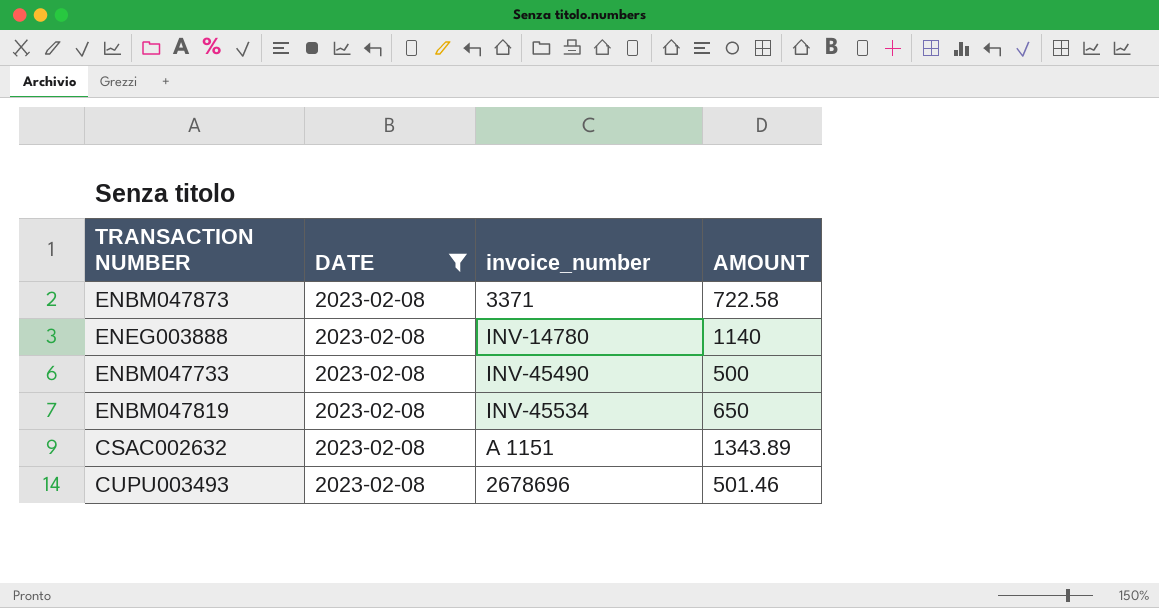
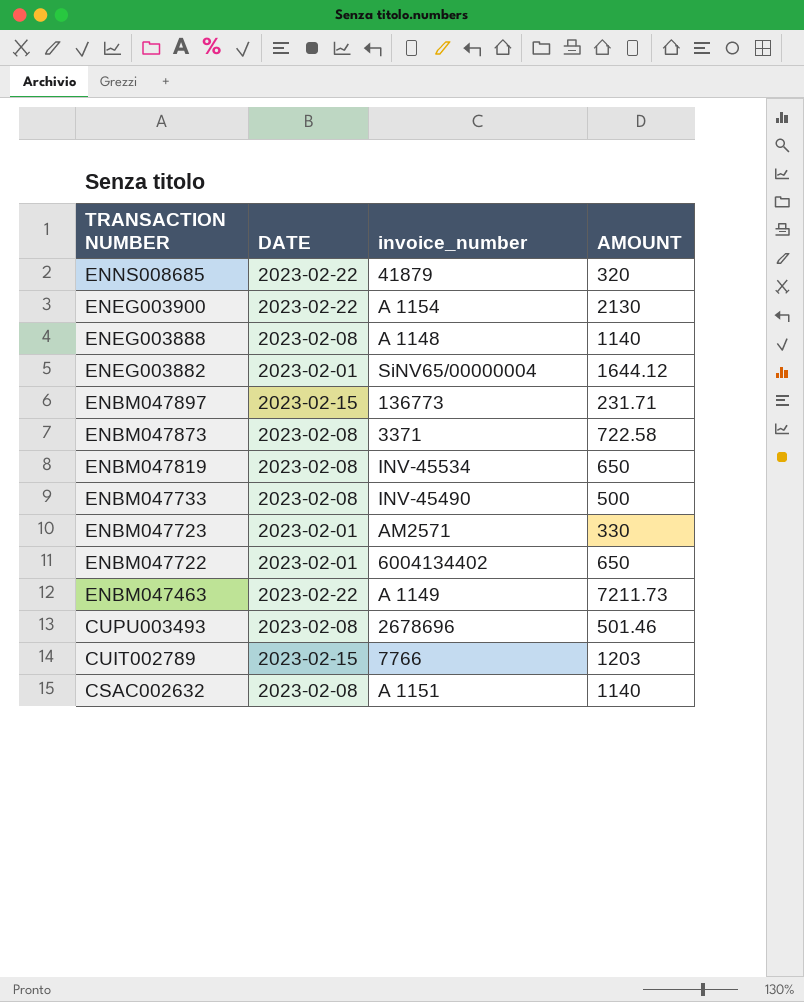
filter: DATE = 2023-02-08 -> none
row order: none -> TRANSACTION NUMBER descending
ENEG003888 | invoice_number: INV-14780 -> A 1148
CSAC002632 | AMOUNT: 1343.89 -> 1140

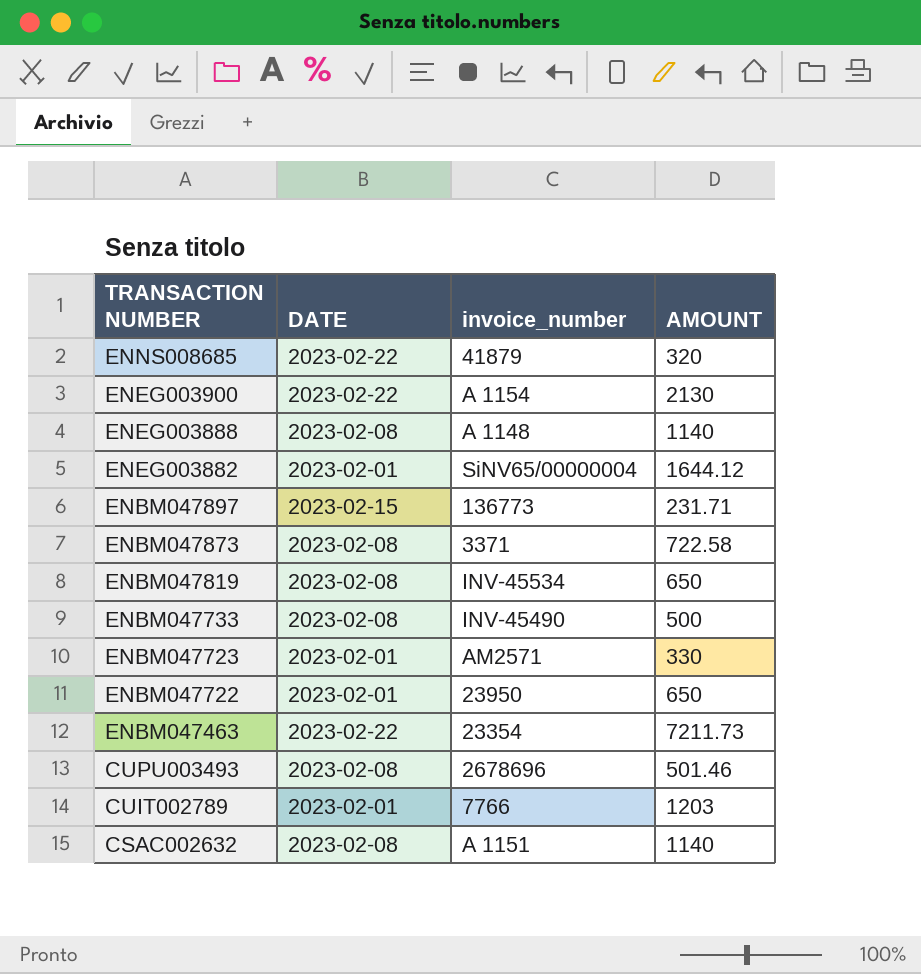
ENBM047722 | invoice_number: 6004134402 -> 23950
ENBM047463 | invoice_number: A 1149 -> 23354
CUIT002789 | DATE: 2023-02-15 -> 2023-02-01

